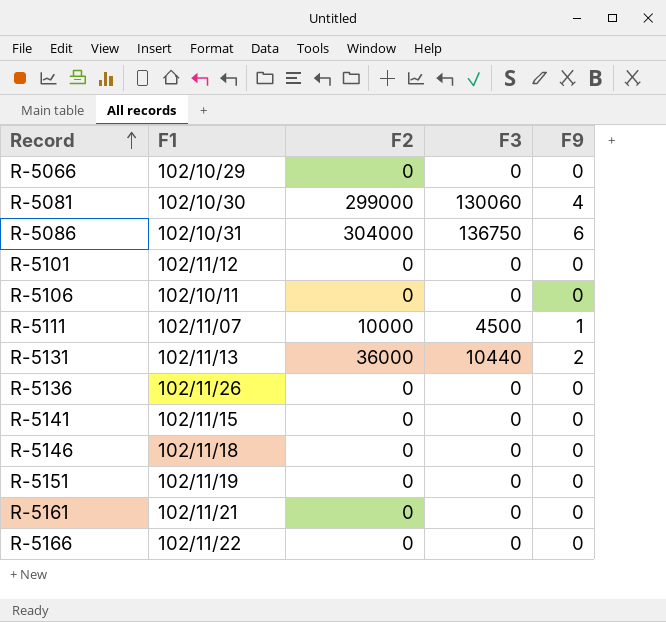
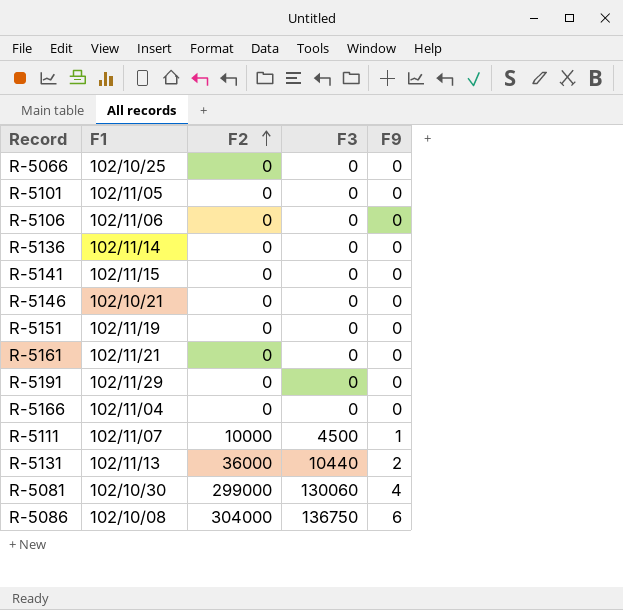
row order: Record ascending -> F2 ascending
R-5066 | F1: 102/10/29 -> 102/10/25
R-5101 | F1: 102/11/12 -> 102/11/05
R-5106 | F1: 102/10/11 -> 102/11/06
R-5136 | F1: 102/11/26 -> 102/11/14
R-5146 | F1: 102/11/18 -> 102/10/21
row R-5191: none -> 102/11/29 | 0 | 0 | 0
R-5166 | F1: 102/11/22 -> 102/11/04
R-5086 | F1: 102/10/31 -> 102/10/08

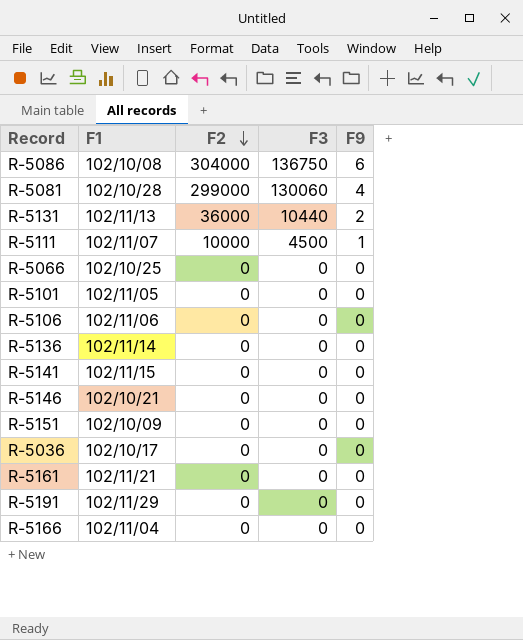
row order: F2 ascending -> F2 descending
R-5081 | F1: 102/10/30 -> 102/10/28
R-5151 | F1: 102/11/19 -> 102/10/09
row R-5036: none -> 102/10/17 | 0 | 0 | 0

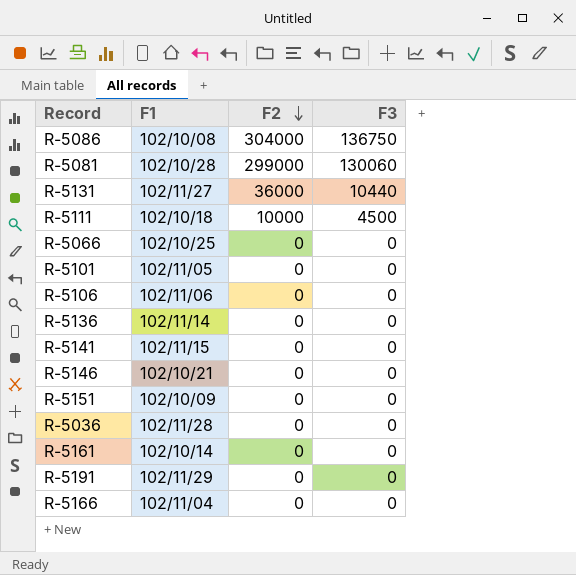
column F9 | position: 5 -> none
R-5131 | F1: 102/11/13 -> 102/11/27
R-5111 | F1: 102/11/07 -> 102/10/18
R-5036 | F1: 102/10/17 -> 102/11/28
R-5161 | F1: 102/11/21 -> 102/10/14

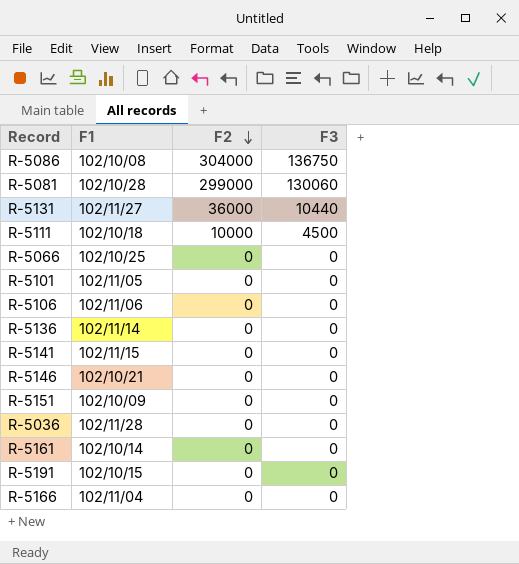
R-5191 | F1: 102/11/29 -> 102/10/15

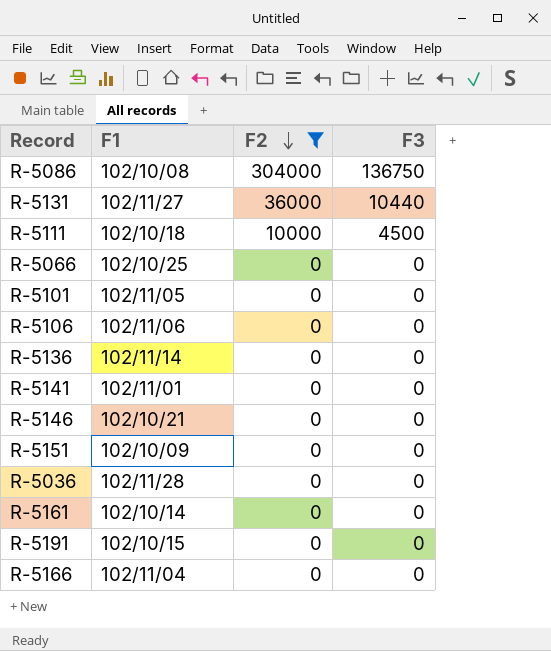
filter: none -> F2 != 299000
R-5141 | F1: 102/11/15 -> 102/11/01

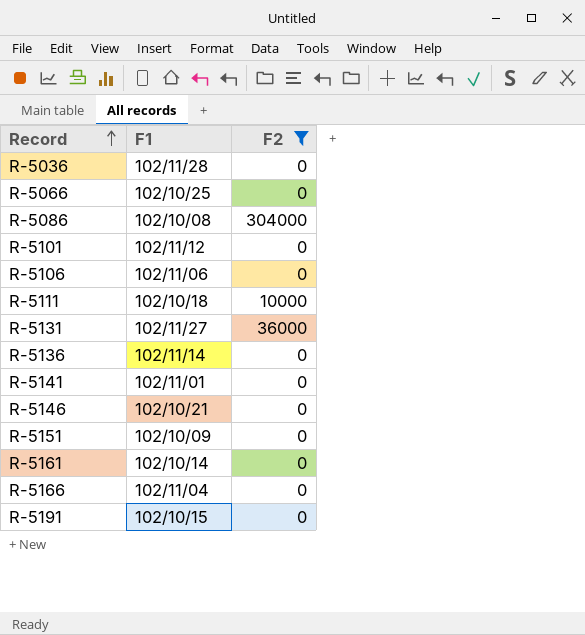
row order: F2 descending -> Record ascending
column F3 | position: 4 -> none
R-5101 | F1: 102/11/05 -> 102/11/12

